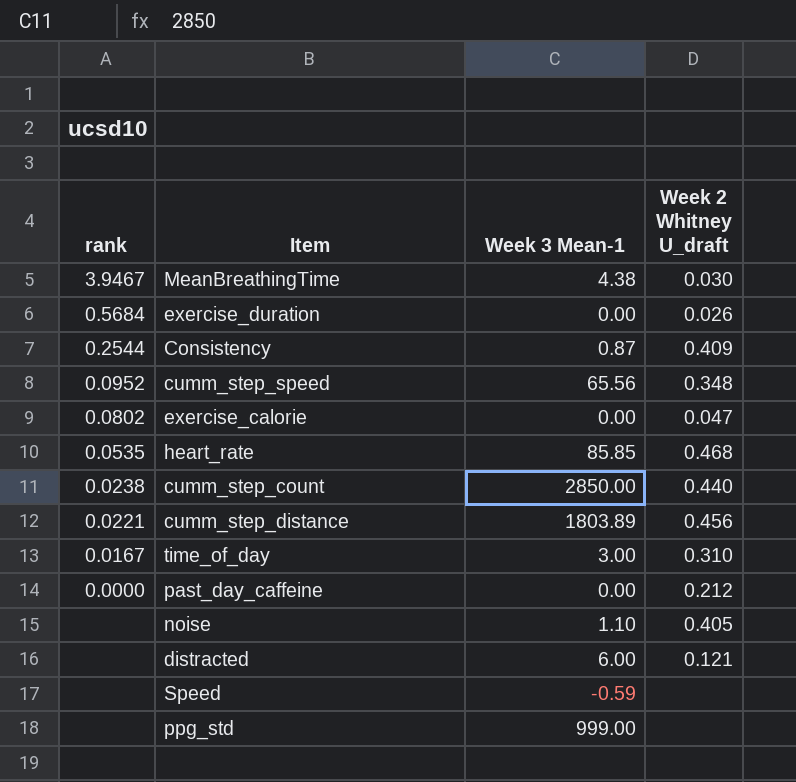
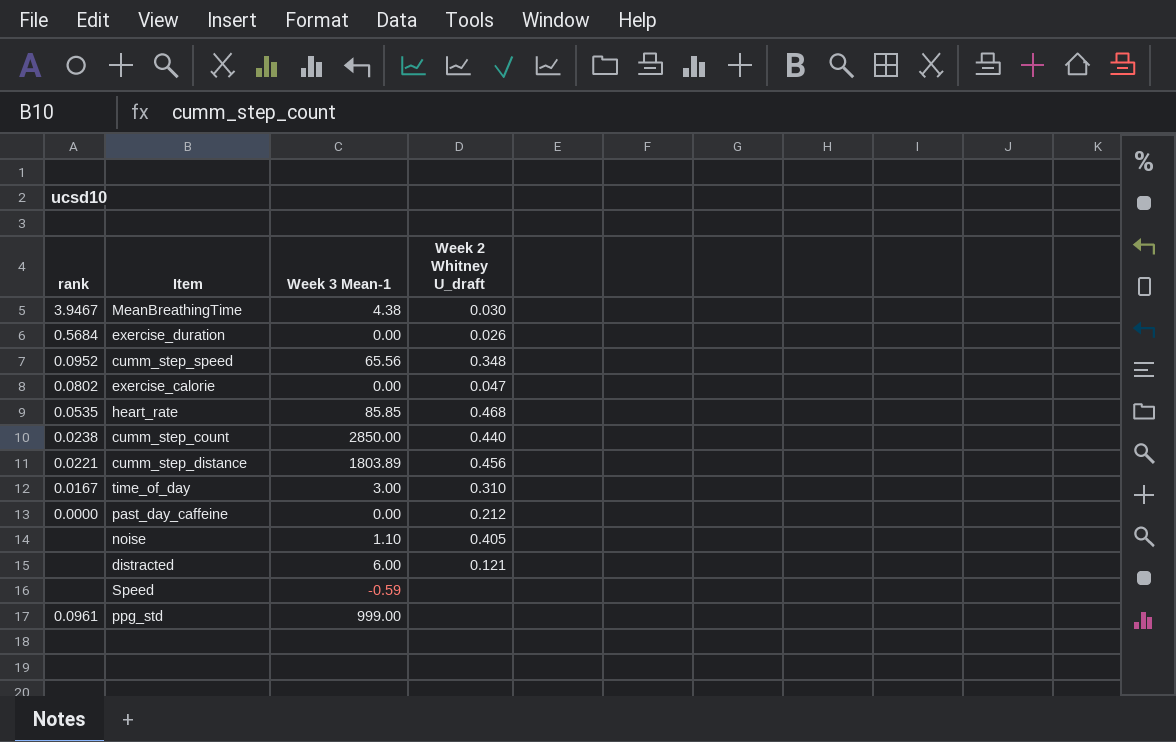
row Consistency: 0.2544 | 0.87 | 0.409 -> none
ppg_std | rank: none -> 0.0961

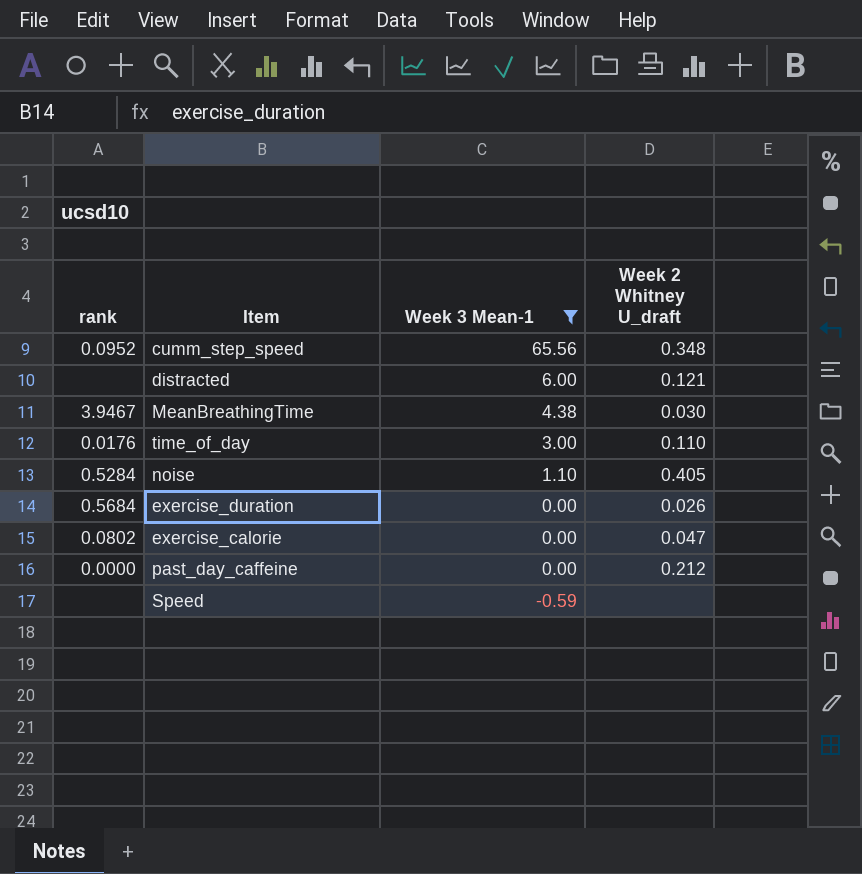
filter: none -> Week 3 Mean-1 <= 65.56
row order: none -> Week 3 Mean-1 descending
time_of_day | rank: 0.0167 -> 0.0176
time_of_day | Week 2 Whitney U_draft: 0.310 -> 0.110
noise | rank: none -> 0.5284

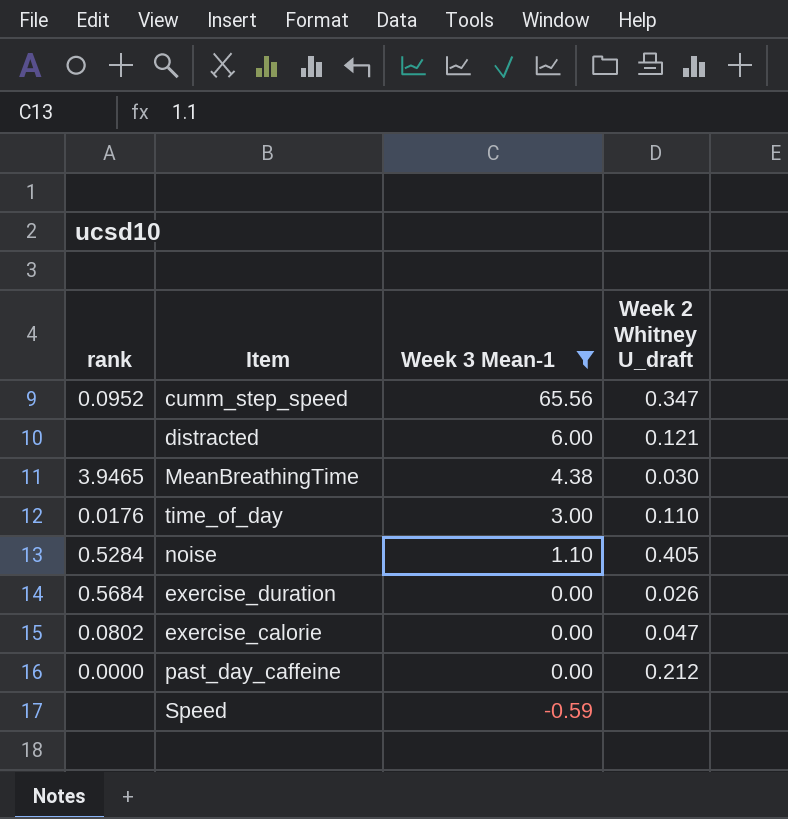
cumm_step_speed | Week 2 Whitney U_draft: 0.348 -> 0.347
MeanBreathingTime | rank: 3.9467 -> 3.9465

